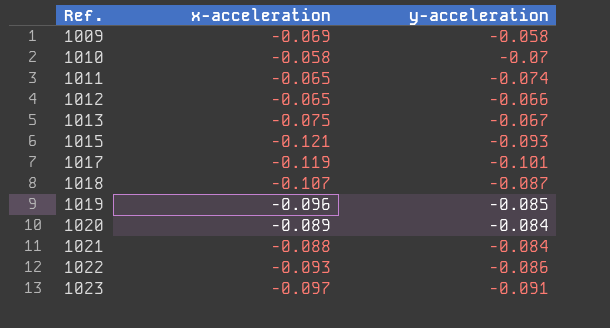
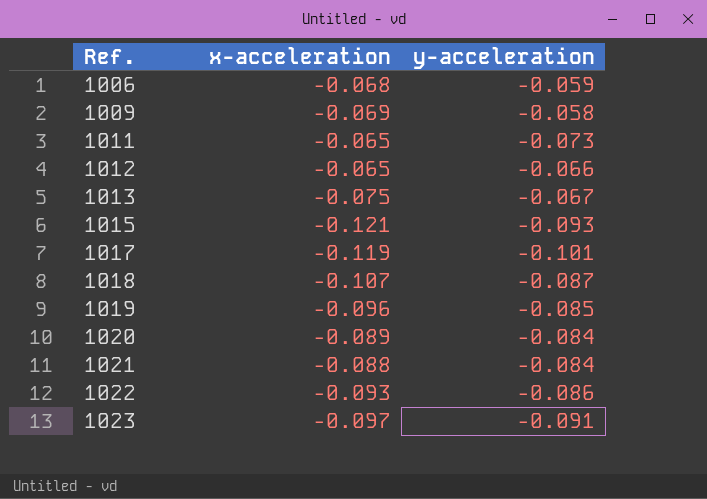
row 1010: -0.058 | -0.07 -> none
row 1006: none -> -0.068 | -0.059
1011 | y-acceleration: -0.074 -> -0.073

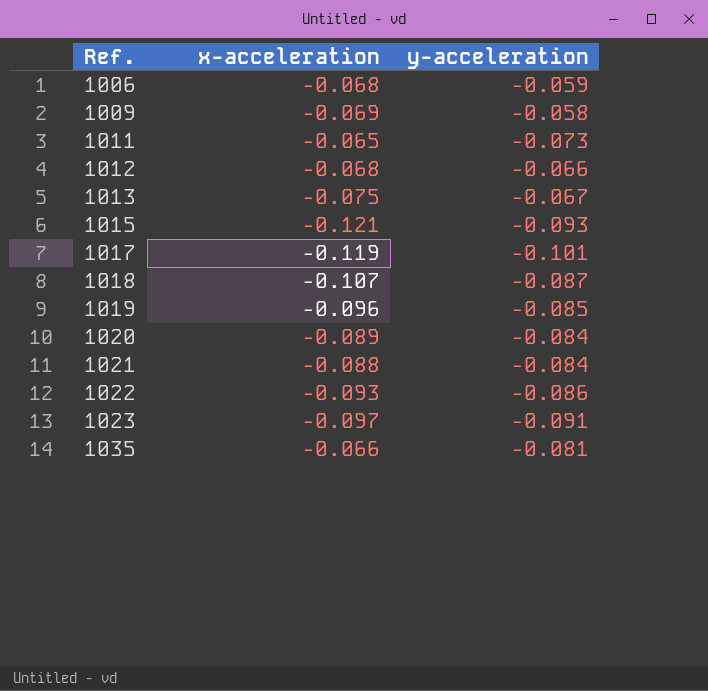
1012 | x-acceleration: -0.065 -> -0.068
row 1035: none -> -0.066 | -0.081

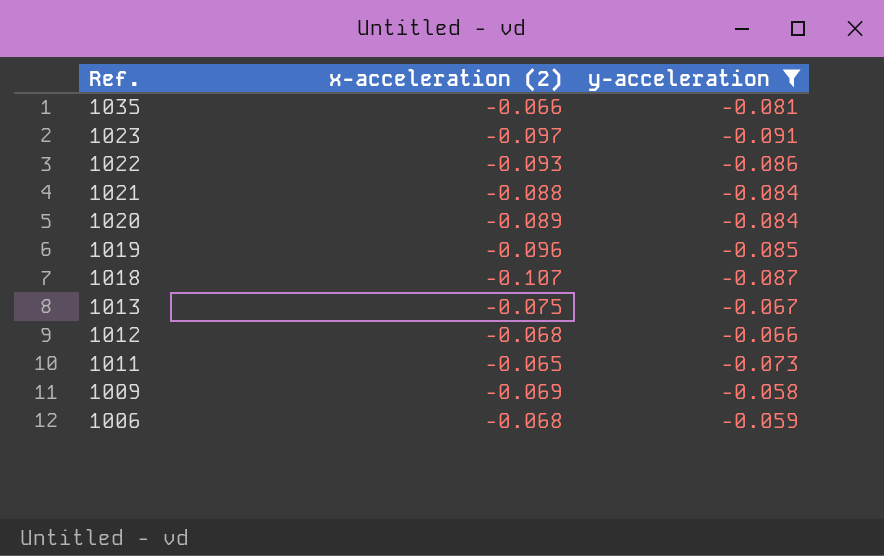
filter: none -> y-acceleration >= -0.091
row order: Ref. ascending -> Ref. descending
column name: x-acceleration -> x-acceleration (2)

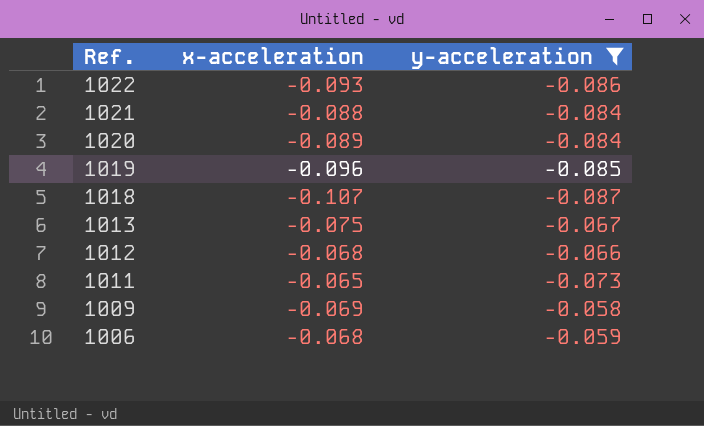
column name: x-acceleration (2) -> x-acceleration
row 1035: -0.066 | -0.081 -> none
row 1023: -0.097 | -0.091 -> none

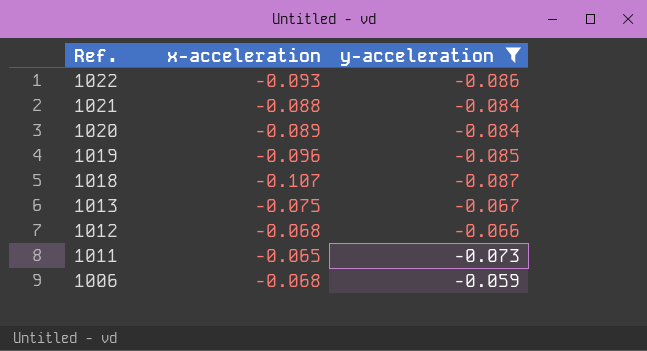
row 1009: -0.069 | -0.058 -> none

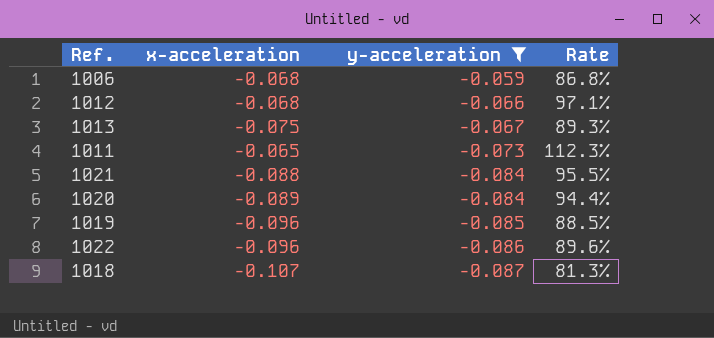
row order: Ref. descending -> y-acceleration descending
column Rate | formula: none -> [y-acceleration] / [x-acceleration]
1022 | x-acceleration: -0.093 -> -0.096

